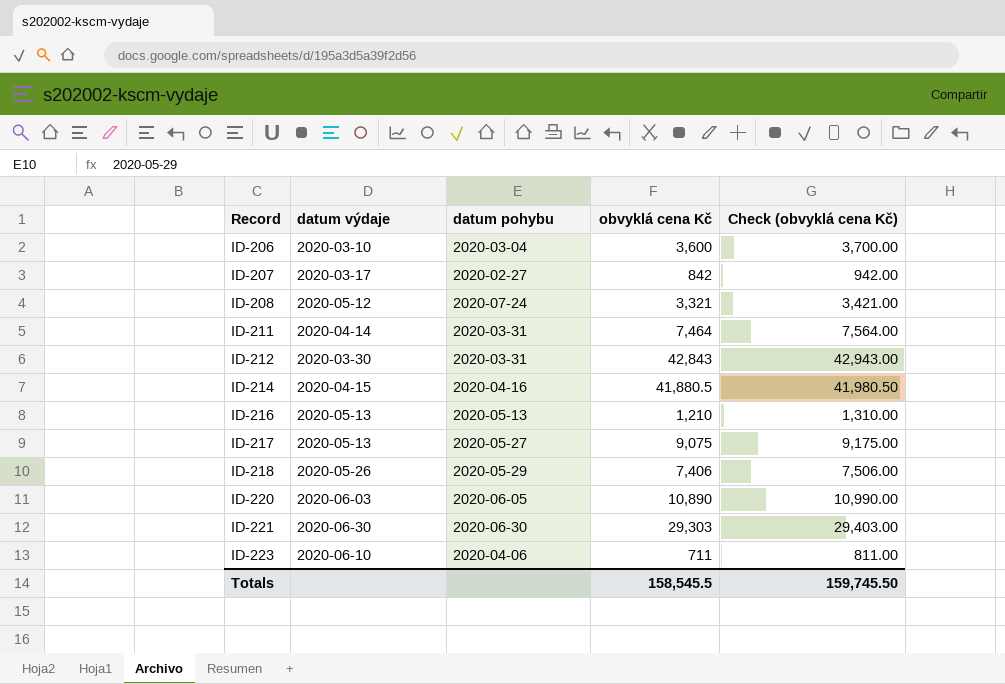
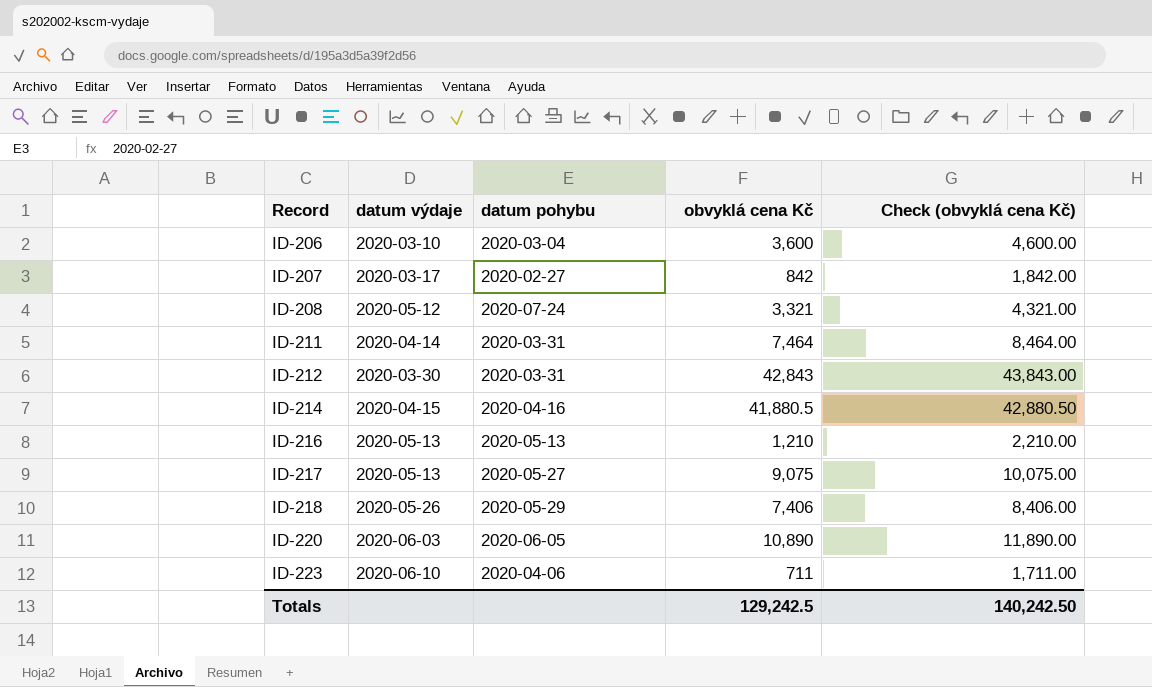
column Check (obvyklá cena Kč) | formula: [obvyklá cena Kč] + 100 -> [obvyklá cena Kč] + 1000
row ID-221: 2020-06-30 | 2020-06-30 | 29,303 | 29,403.00 -> none
Totals | obvyklá cena Kč: 158,545.5 -> 129,242.5
Totals | Check (obvyklá cena Kč): 159,745.50 -> 140,242.50

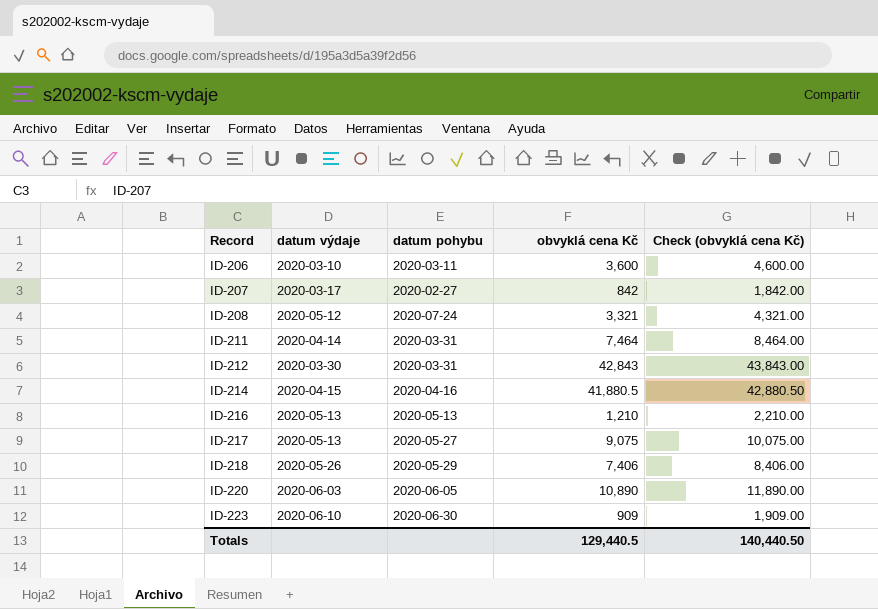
ID-206 | datum pohybu: 2020-03-04 -> 2020-03-11
ID-223 | datum pohybu: 2020-04-06 -> 2020-06-30
ID-223 | obvyklá cena Kč: 711 -> 909
ID-223 | Check (obvyklá cena Kč): 1,711.00 -> 1,909.00
Totals | obvyklá cena Kč: 129,242.5 -> 129,440.5
Totals | Check (obvyklá cena Kč): 140,242.50 -> 140,440.50

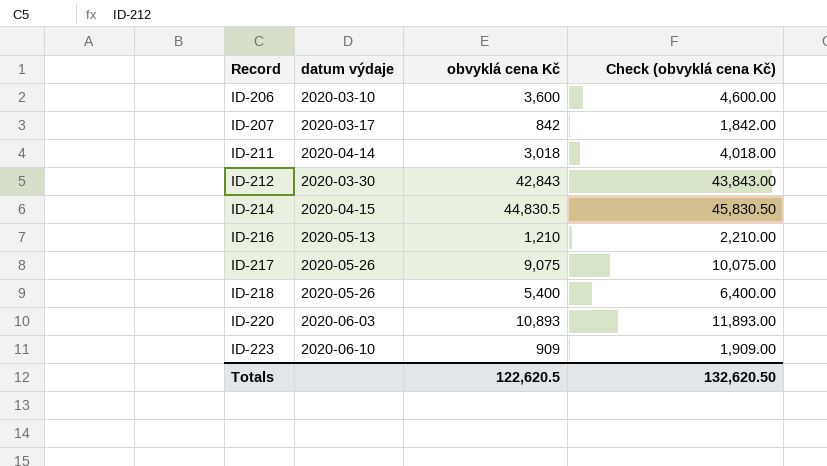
column datum pohybu | position: 3 -> none
row ID-208: 2020-05-12 | 2020-07-24 | 3,321 | 4,321.00 -> none
ID-211 | obvyklá cena Kč: 7,464 -> 3,018
ID-211 | Check (obvyklá cena Kč): 8,464.00 -> 4,018.00
ID-214 | obvyklá cena Kč: 41,880.5 -> 44,830.5
ID-214 | Check (obvyklá cena Kč): 42,880.50 -> 45,830.50
ID-217 | datum výdaje: 2020-05-13 -> 2020-05-26
ID-218 | obvyklá cena Kč: 7,406 -> 5,400
ID-218 | Check (obvyklá cena Kč): 8,406.00 -> 6,400.00
ID-220 | obvyklá cena Kč: 10,890 -> 10,893
ID-220 | Check (obvyklá cena Kč): 11,890.00 -> 11,893.00
Totals | obvyklá cena Kč: 129,440.5 -> 122,620.5
Totals | Check (obvyklá cena Kč): 140,440.50 -> 132,620.50

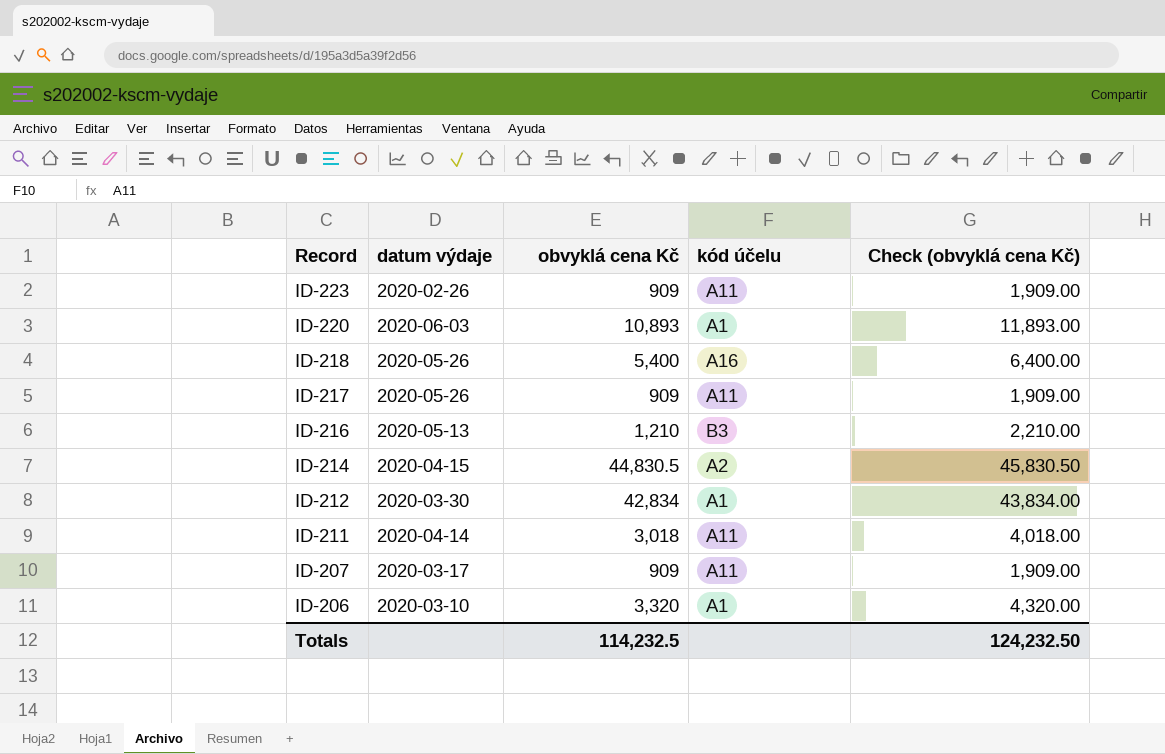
row order: Record ascending -> Record descending
column kód účelu | position: none -> 4
ID-223 | datum výdaje: 2020-06-10 -> 2020-02-26
ID-217 | obvyklá cena Kč: 9,075 -> 909
ID-217 | Check (obvyklá cena Kč): 10,075.00 -> 1,909.00
ID-212 | obvyklá cena Kč: 42,843 -> 42,834
ID-212 | Check (obvyklá cena Kč): 43,843.00 -> 43,834.00
ID-207 | obvyklá cena Kč: 842 -> 909
ID-207 | Check (obvyklá cena Kč): 1,842.00 -> 1,909.00
ID-206 | obvyklá cena Kč: 3,600 -> 3,320
ID-206 | Check (obvyklá cena Kč): 4,600.00 -> 4,320.00
Totals | obvyklá cena Kč: 122,620.5 -> 114,232.5
Totals | Check (obvyklá cena Kč): 132,620.50 -> 124,232.50

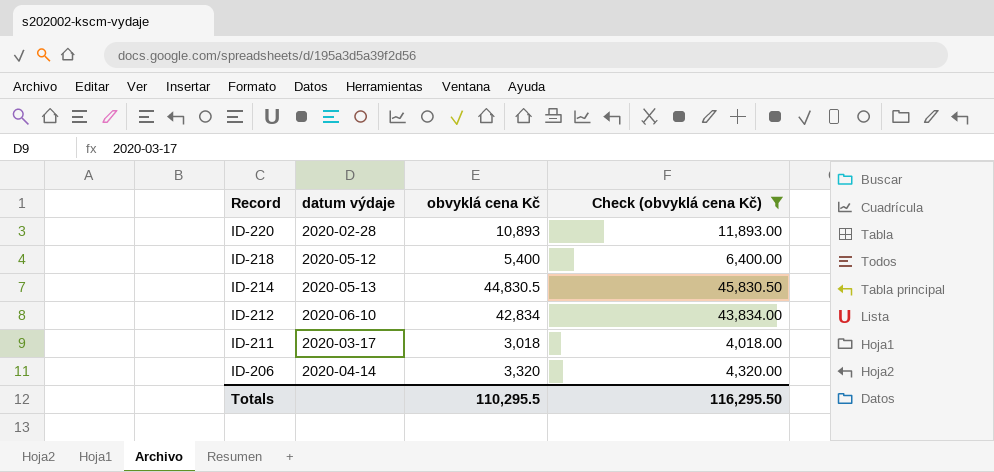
filter: none -> Check (obvyklá cena Kč) >= 4,018.00
column kód účelu | position: 4 -> none
ID-220 | datum výdaje: 2020-06-03 -> 2020-02-28
ID-218 | datum výdaje: 2020-05-26 -> 2020-05-12
ID-214 | datum výdaje: 2020-04-15 -> 2020-05-13
ID-212 | datum výdaje: 2020-03-30 -> 2020-06-10
ID-211 | datum výdaje: 2020-04-14 -> 2020-03-17
ID-206 | datum výdaje: 2020-03-10 -> 2020-04-14
Totals | obvyklá cena Kč: 114,232.5 -> 110,295.5
Totals | Check (obvyklá cena Kč): 124,232.50 -> 116,295.50

